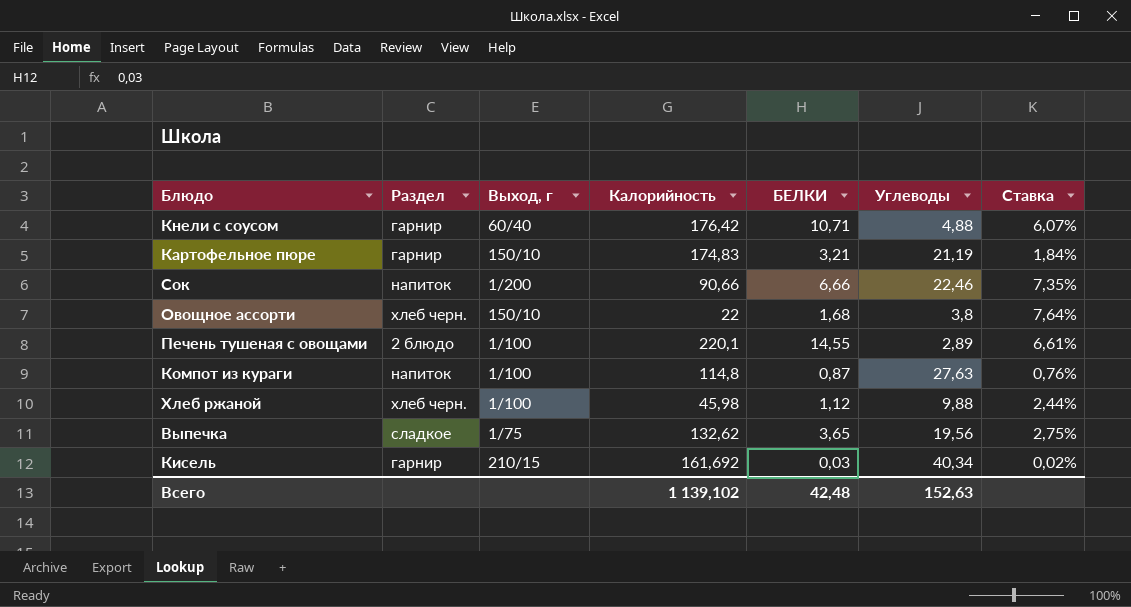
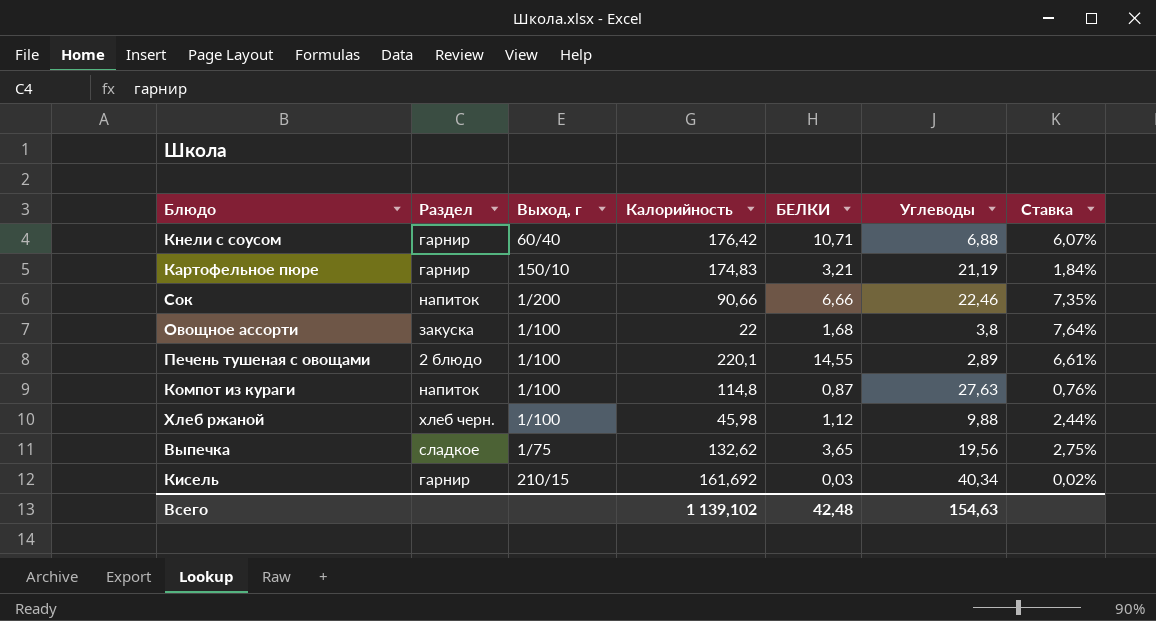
Кнели с соусом | Углеводы: 4,88 -> 6,88
Овощное ассорти | Раздел: хлеб черн. -> закуска
Овощное ассорти | Выход, г: 150/10 -> 1/100
Всего | Углеводы: 152,63 -> 154,63

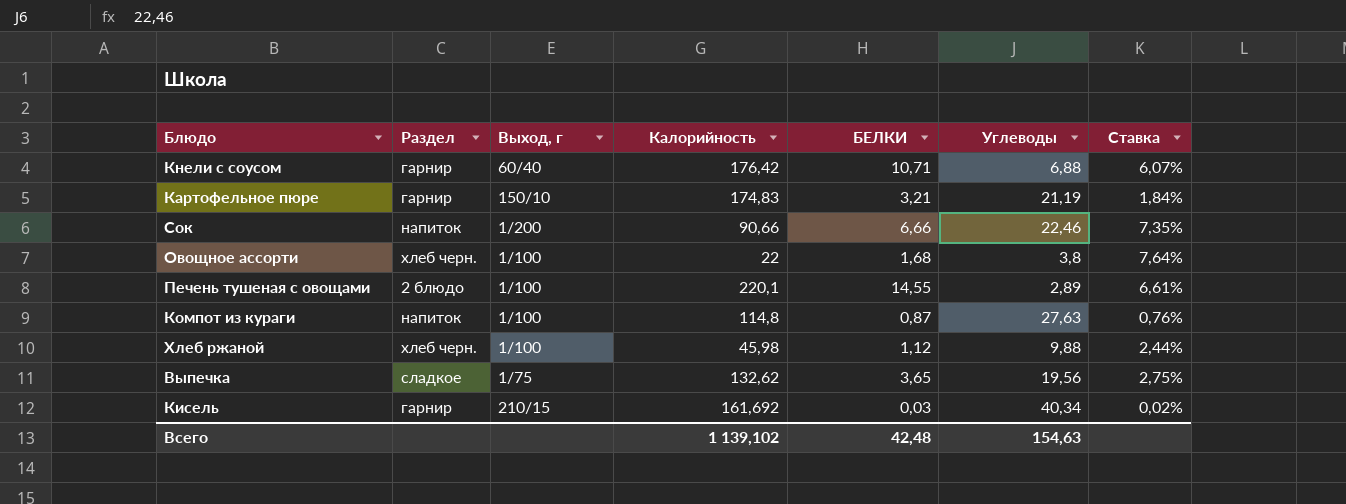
Овощное ассорти | Раздел: закуска -> хлеб черн.

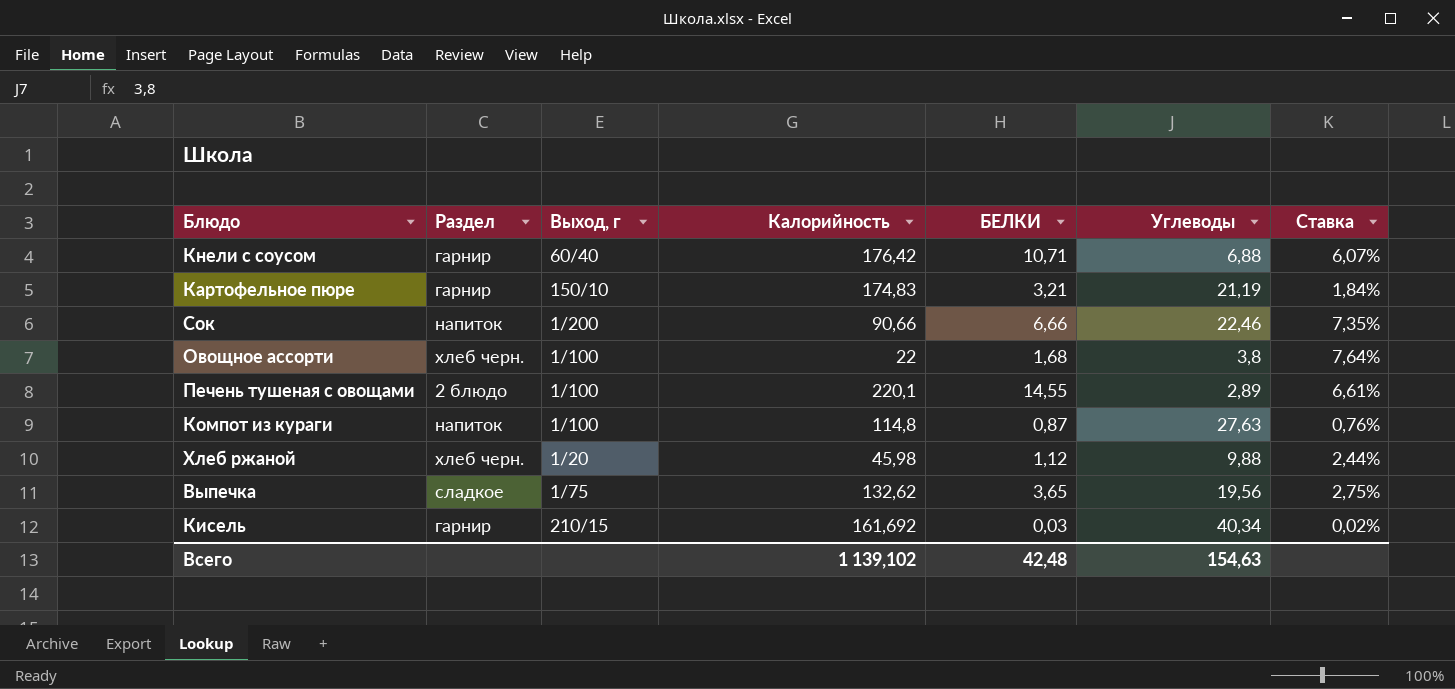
Хлеб ржаной | Выход, г: 1/100 -> 1/20

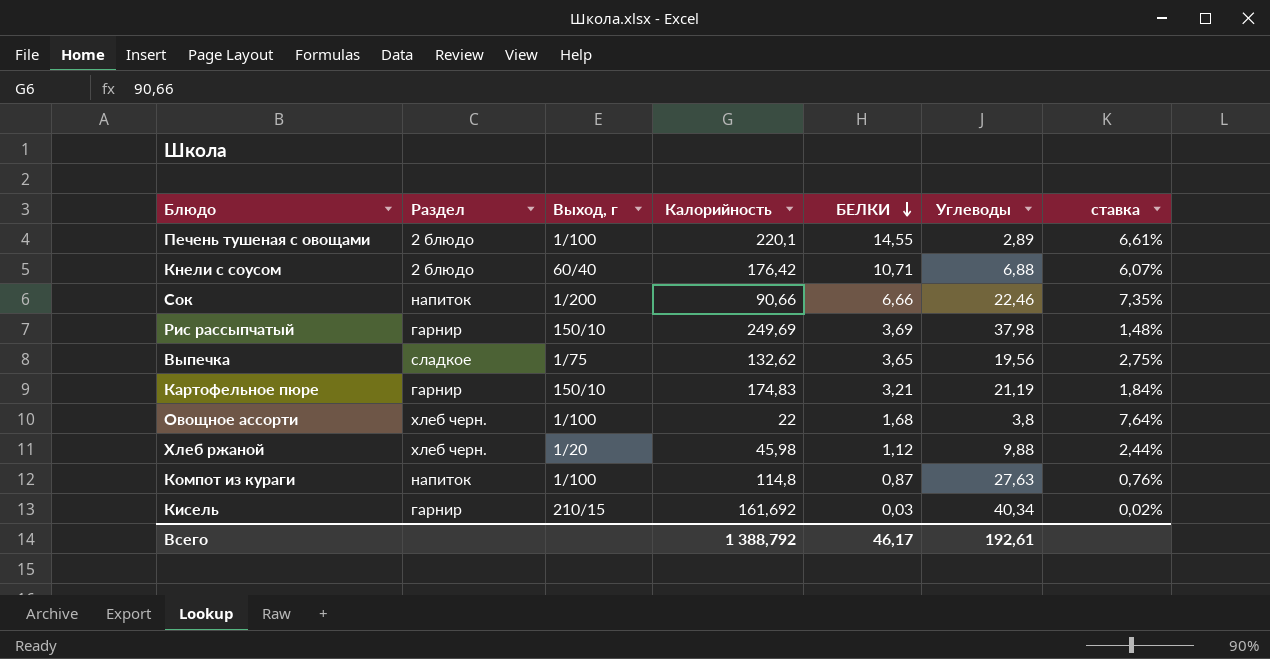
row order: none -> БЕЛКИ descending
column name: Ставка -> ставка
Кнели с соусом | Раздел: гарнир -> 2 блюдо
row Рис рассыпчатый: none -> гарнир | 150/10 | 249,69 | 3,69 | 37,98 | 1,48%
Всего | Калорийность: 1 139,102 -> 1 388,792
Всего | БЕЛКИ: 42,48 -> 46,17
Всего | Углеводы: 154,63 -> 192,61

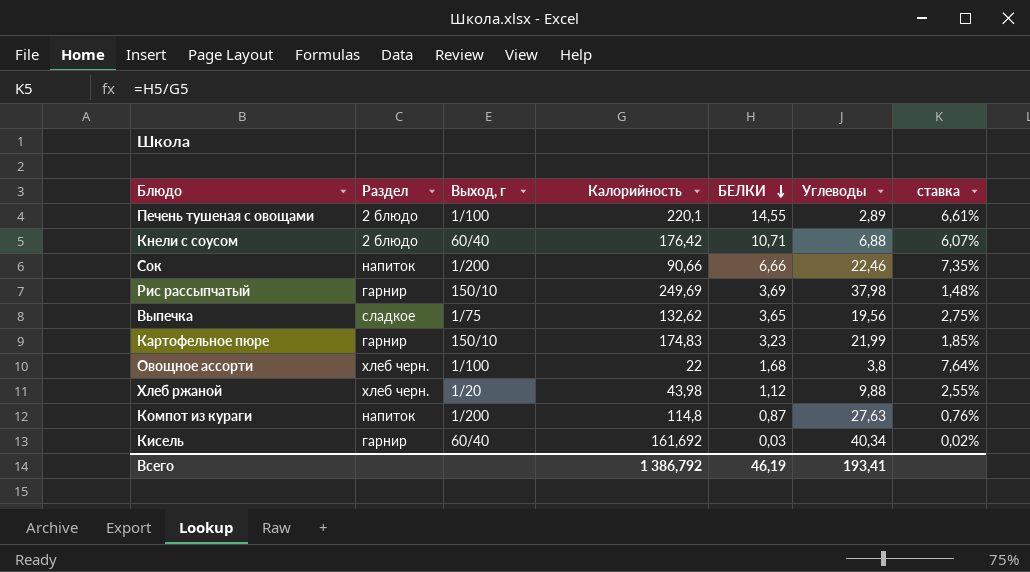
Картофельное пюре | БЕЛКИ: 3,21 -> 3,23
Картофельное пюре | Углеводы: 21,19 -> 21,99
Картофельное пюре | ставка: 1,84% -> 1,85%
Хлеб ржаной | Калорийность: 45,98 -> 43,98
Хлеб ржаной | ставка: 2,44% -> 2,55%
Компот из кураги | Выход, г: 1/100 -> 1/200
Кисель | Выход, г: 210/15 -> 60/40
Всего | Калорийность: 1 388,792 -> 1 386,792
Всего | БЕЛКИ: 46,17 -> 46,19
Всего | Углеводы: 192,61 -> 193,41

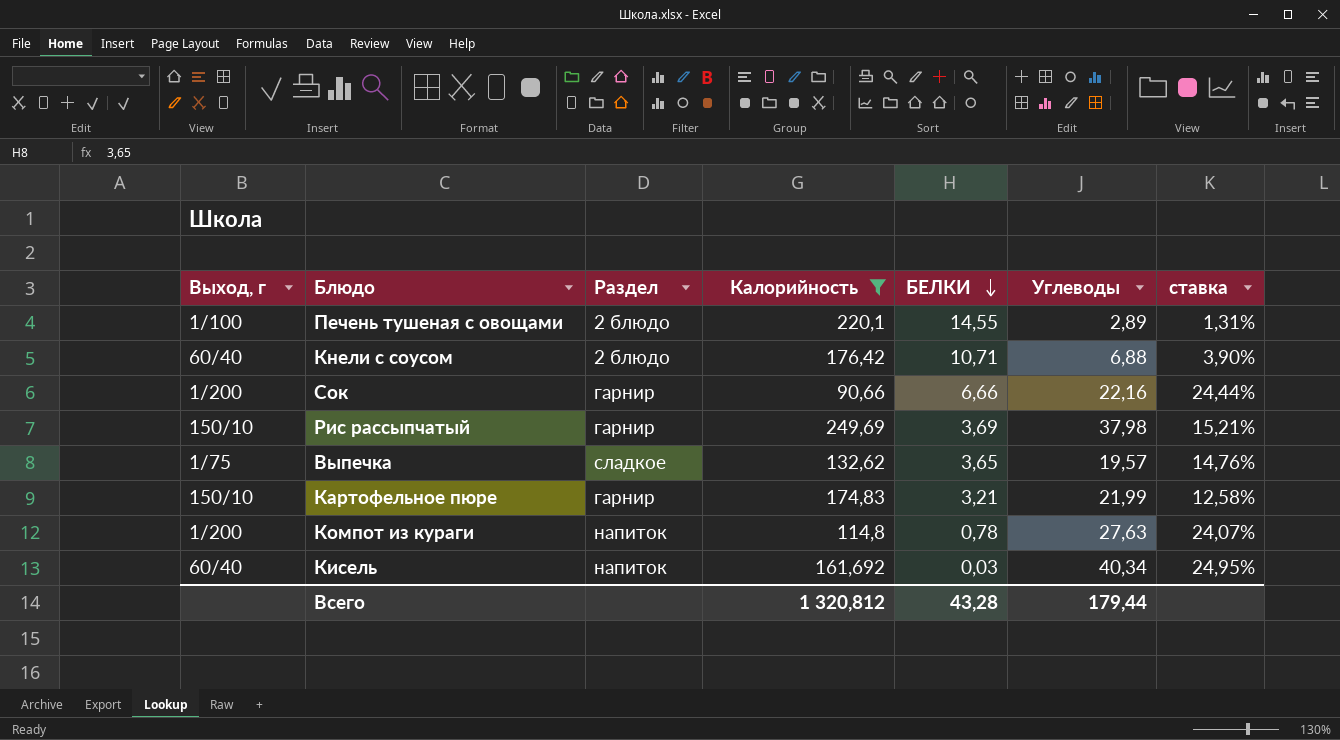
filter: none -> Калорийность >= 90,66
column Выход, г | position: 3 -> 1
column ставка | formula: [БЕЛКИ] / [Калорийность] -> [Углеводы] / [Калорийность]
Сок | Раздел: напиток -> гарнир
Сок | Углеводы: 22,46 -> 22,16
Выпечка | Углеводы: 19,56 -> 19,57
Картофельное пюре | БЕЛКИ: 3,23 -> 3,21
Компот из кураги | БЕЛКИ: 0,87 -> 0,78
Кисель | Раздел: гарнир -> напиток
Всего | Калорийность: 1 386,792 -> 1 320,812
Всего | БЕЛКИ: 46,19 -> 43,28
Всего | Углеводы: 193,41 -> 179,44

